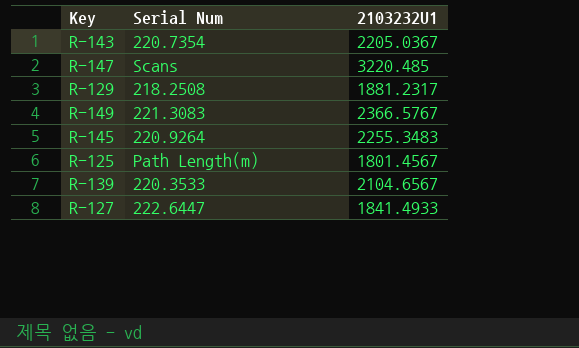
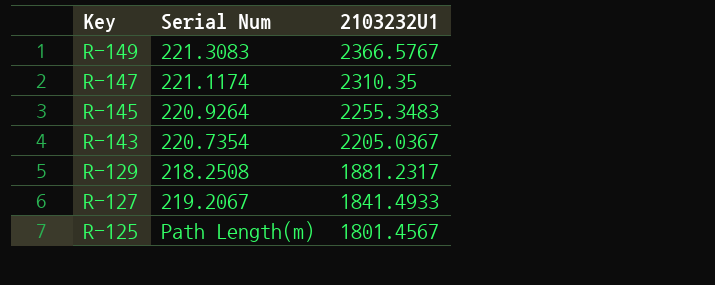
row order: none -> Key descending
row R-139: 220.3533 | 2104.6567 -> none
R-147 | Serial Num: Scans -> 221.1174
R-147 | 2103232U1: 3220.485 -> 2310.35
R-127 | Serial Num: 222.6447 -> 219.2067

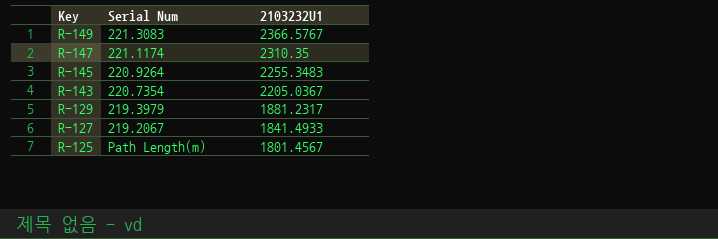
R-129 | Serial Num: 218.2508 -> 219.3979

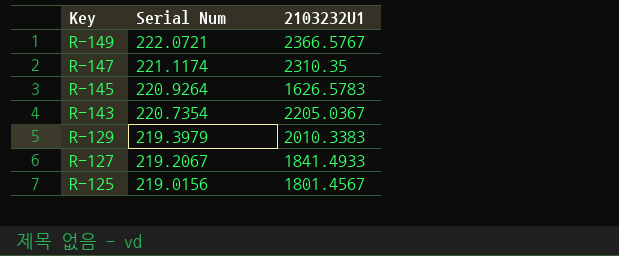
R-149 | Serial Num: 221.3083 -> 222.0721
R-145 | 2103232U1: 2255.3483 -> 1626.5783
R-129 | 2103232U1: 1881.2317 -> 2010.3383
R-125 | Serial Num: Path Length(m) -> 219.0156

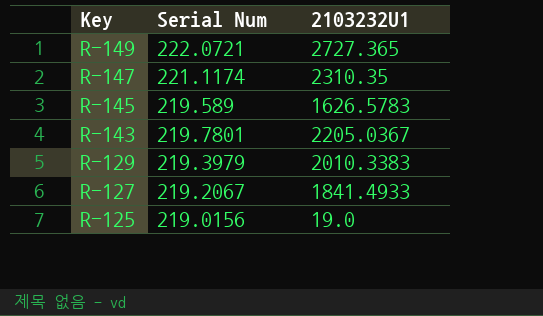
R-149 | 2103232U1: 2366.5767 -> 2727.365
R-145 | Serial Num: 220.9264 -> 219.589
R-143 | Serial Num: 220.7354 -> 219.7801
R-125 | 2103232U1: 1801.4567 -> 19.0

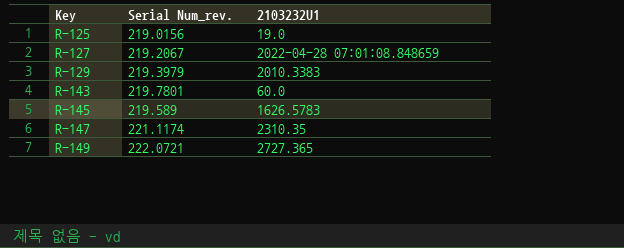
row order: Key descending -> Key ascending
column name: Serial Num -> Serial Num_rev.
R-127 | 2103232U1: 1841.4933 -> 2022-04-28 07:01:08.848659
R-143 | 2103232U1: 2205.0367 -> 60.0

